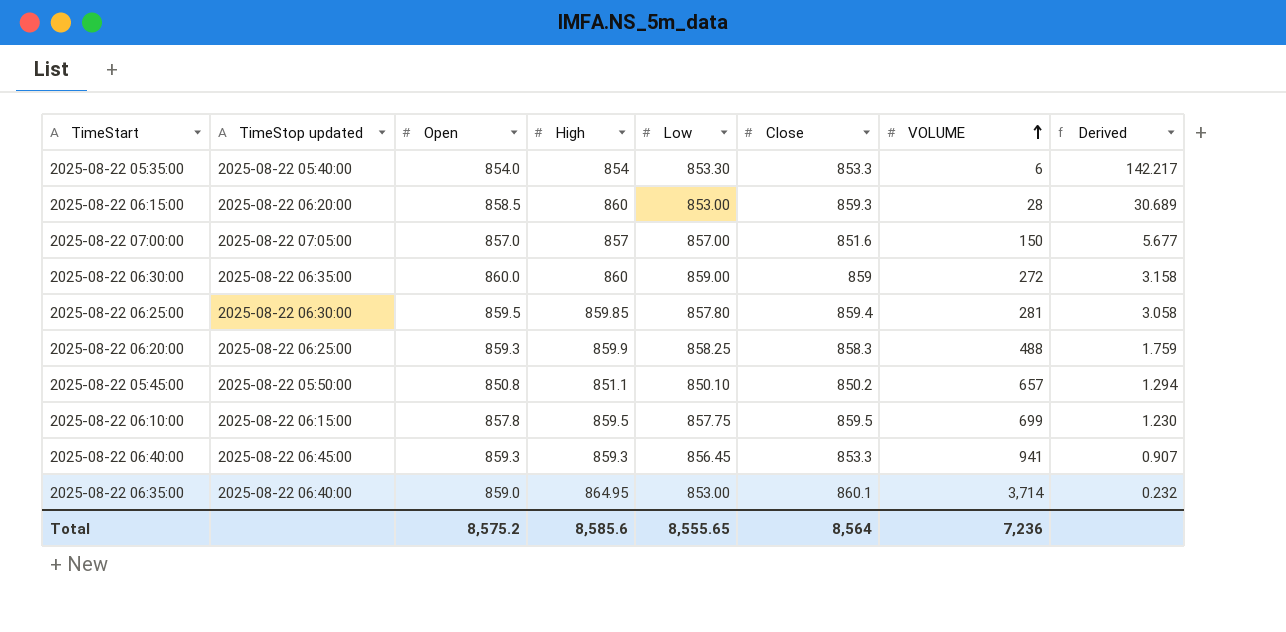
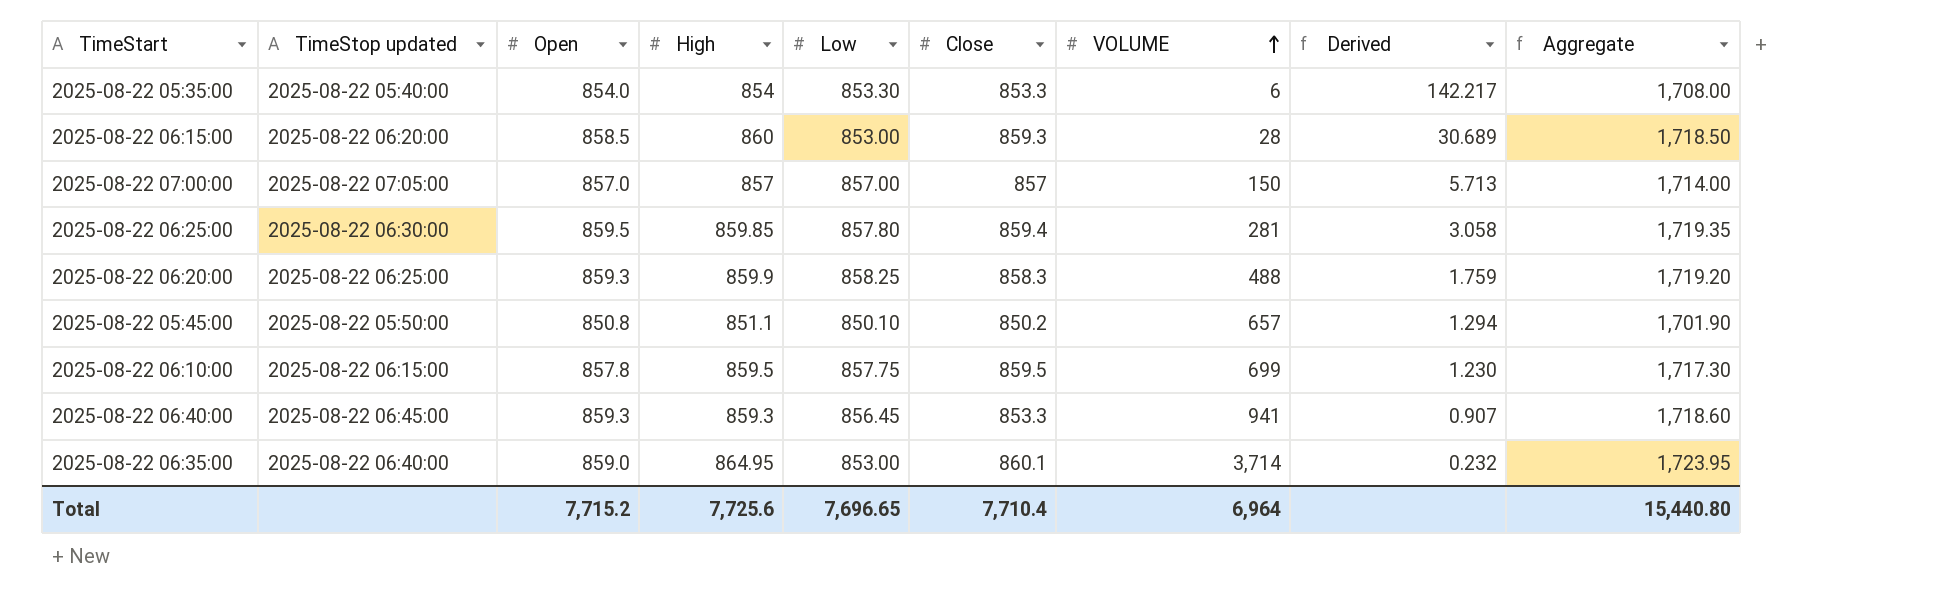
column Aggregate | formula: none -> [Open] + [High]
row 2025-08-22 06:30:00: 2025-08-22 06:35:00 | 860.0 | 860 | 859.00 | 859 | 272 | 3.158 -> none
2025-08-22 07:00:00 | Close: 851.6 -> 857
2025-08-22 07:00:00 | Derived: 5.677 -> 5.713
Total | Open: 8,575.2 -> 7,715.2
Total | High: 8,585.6 -> 7,725.6
Total | Low: 8,555.65 -> 7,696.65
Total | Close: 8,564 -> 7,710.4
Total | VOLUME: 7,236 -> 6,964

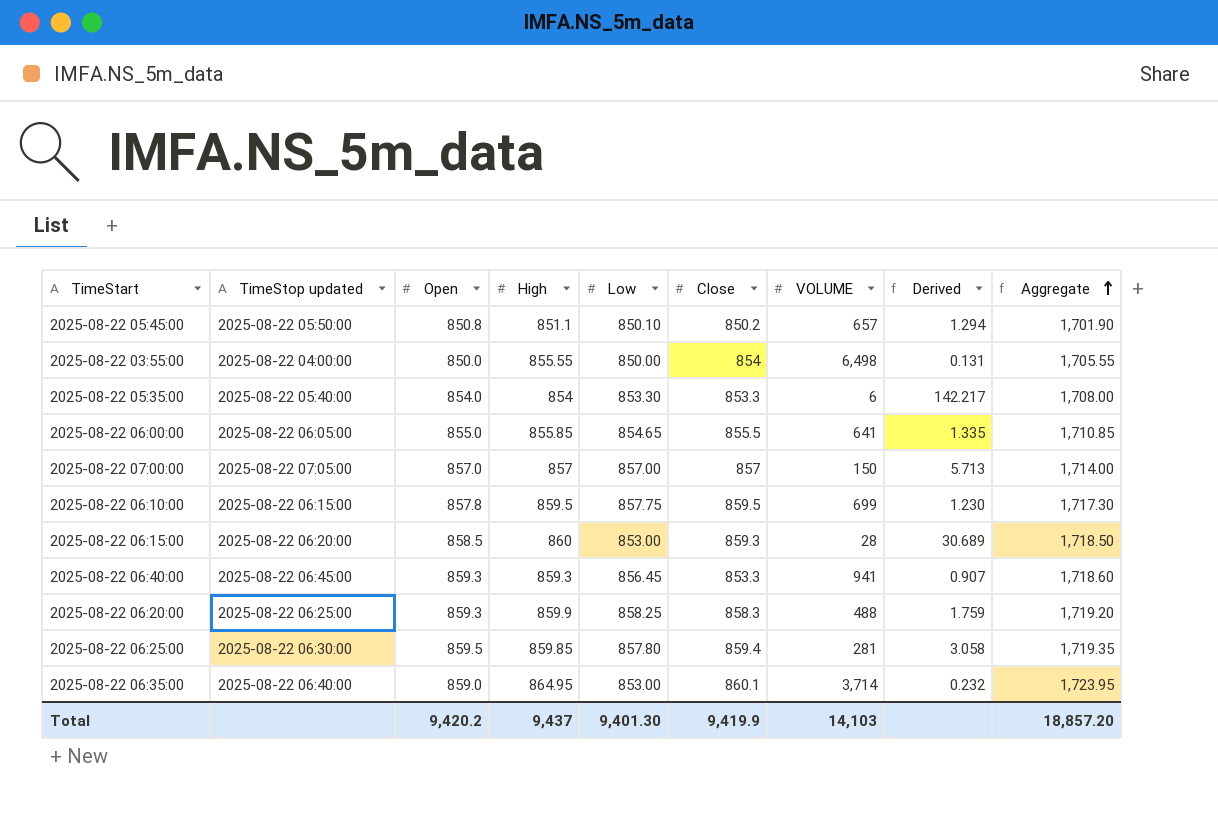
row order: VOLUME ascending -> Aggregate ascending
row 2025-08-22 03:55:00: none -> 2025-08-22 04:00:00 | 850.0 | 855.55 | 850.00 | 854 | 6,498 | 0.131 | 1,705.55
row 2025-08-22 06:00:00: none -> 2025-08-22 06:05:00 | 855.0 | 855.85 | 854.65 | 855.5 | 641 | 1.335 | 1,710.85
Total | Open: 7,715.2 -> 9,420.2
Total | High: 7,725.6 -> 9,437
Total | Low: 7,696.65 -> 9,401.30
Total | Close: 7,710.4 -> 9,419.9
Total | VOLUME: 6,964 -> 14,103
Total | Aggregate: 15,440.80 -> 18,857.20

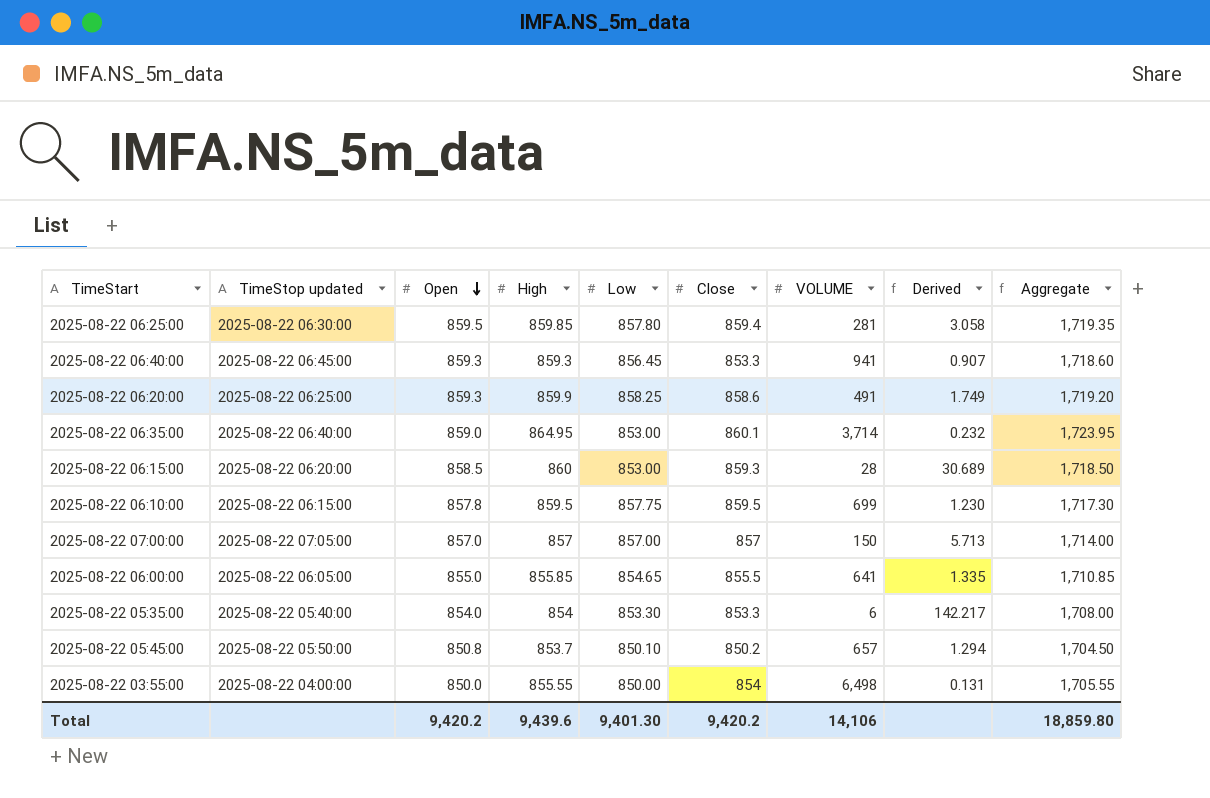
row order: Aggregate ascending -> Open descending
2025-08-22 06:20:00 | Close: 858.3 -> 858.6
2025-08-22 06:20:00 | VOLUME: 488 -> 491
2025-08-22 06:20:00 | Derived: 1.759 -> 1.749
2025-08-22 05:45:00 | High: 851.1 -> 853.7
2025-08-22 05:45:00 | Aggregate: 1,701.90 -> 1,704.50
Total | High: 9,437 -> 9,439.6
Total | Close: 9,419.9 -> 9,420.2
Total | VOLUME: 14,103 -> 14,106
Total | Aggregate: 18,857.20 -> 18,859.80

